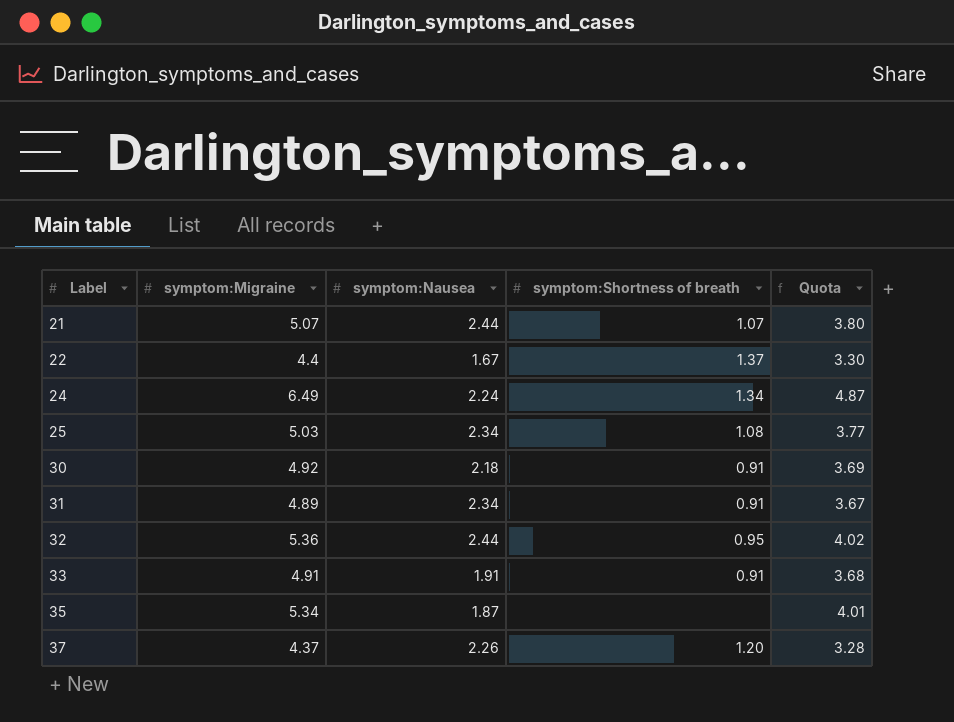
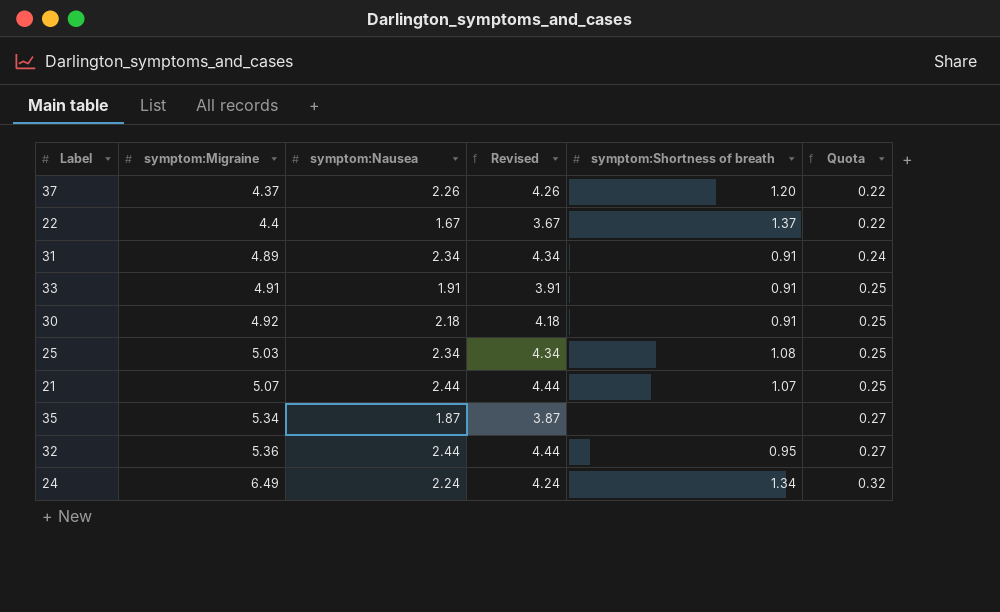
row order: Label ascending -> symptom:Migraine ascending
column Revised | formula: none -> [symptom:Nausea] + 2
column Quota | formula: [symptom:Migraine] * 0.75 -> [symptom:Migraine] * 0.05

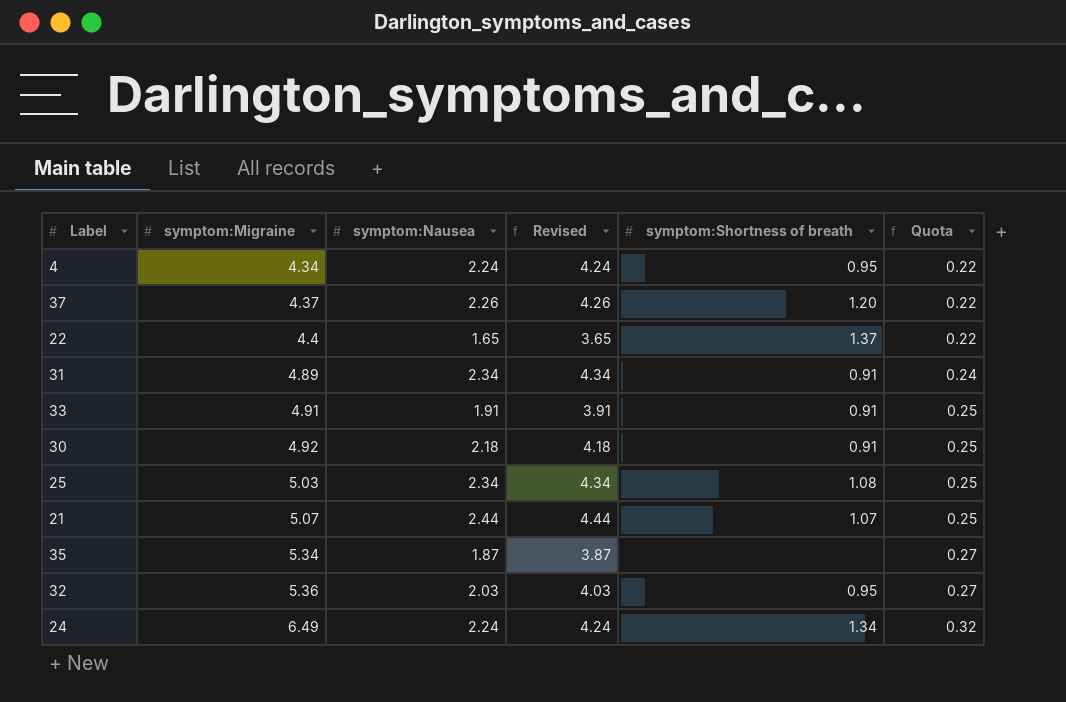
row 4: none -> 4.34 | 2.24 | 4.24 | 0.95 | 0.22
22 | symptom:Nausea: 1.67 -> 1.65
22 | Revised: 3.67 -> 3.65
32 | symptom:Nausea: 2.44 -> 2.03
32 | Revised: 4.44 -> 4.03

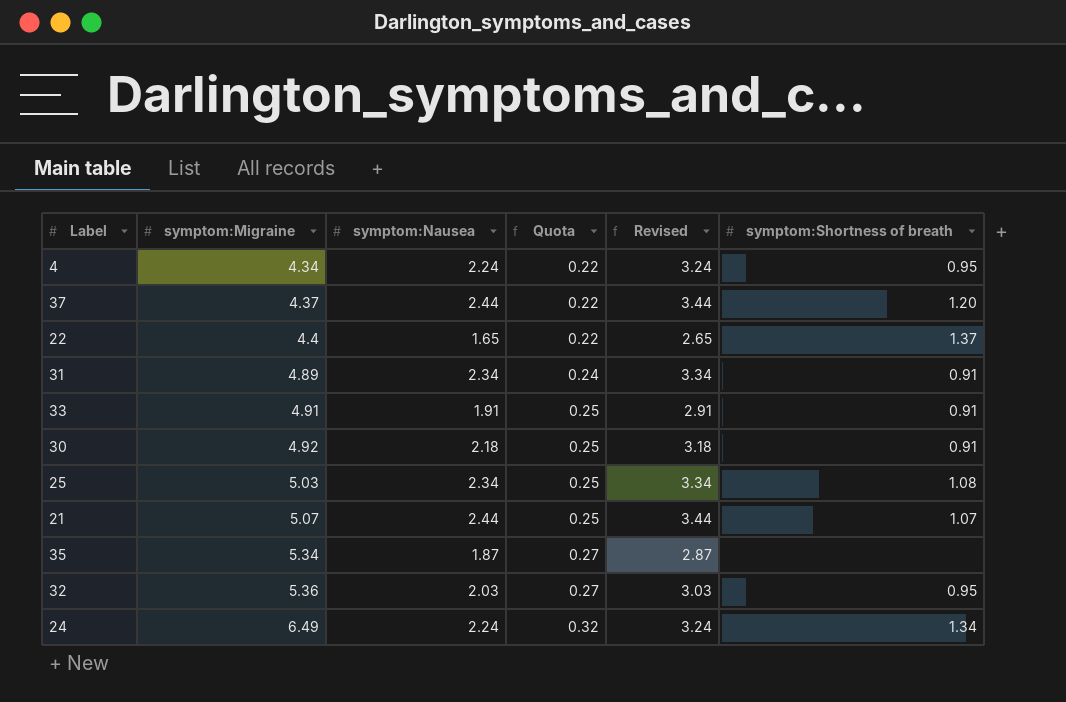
column Quota | position: 6 -> 4
column Revised | formula: [symptom:Nausea] + 2 -> [symptom:Nausea] + 1
37 | symptom:Nausea: 2.26 -> 2.44

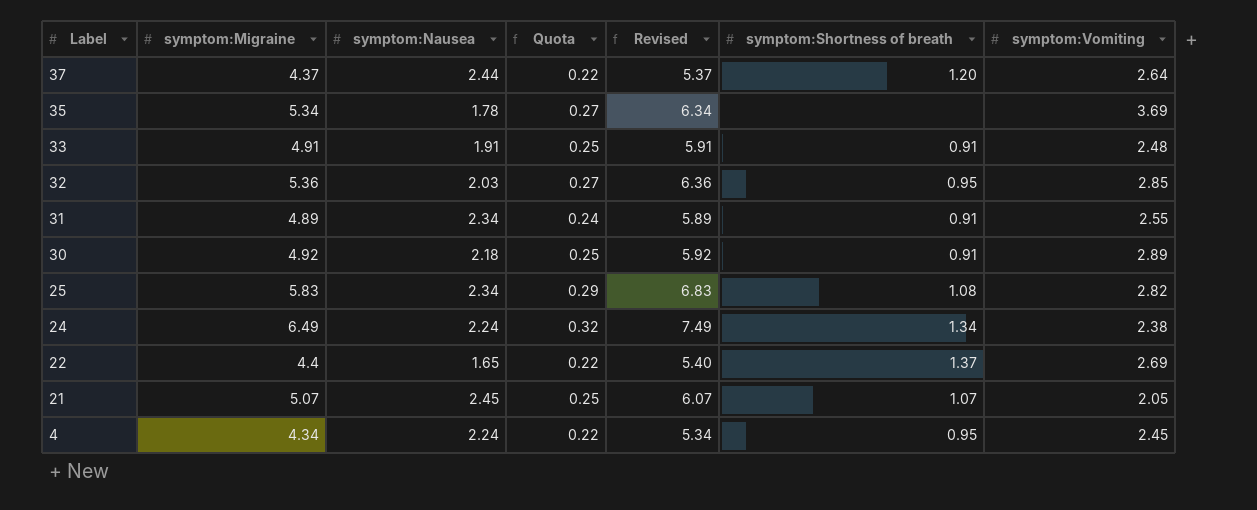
row order: symptom:Migraine ascending -> Label descending
column Revised | formula: [symptom:Nausea] + 1 -> [symptom:Migraine] + 1
column symptom:Vomiting | position: none -> 7
35 | symptom:Nausea: 1.87 -> 1.78
25 | symptom:Migraine: 5.03 -> 5.83
25 | Quota: 0.25 -> 0.29
21 | symptom:Nausea: 2.44 -> 2.45

